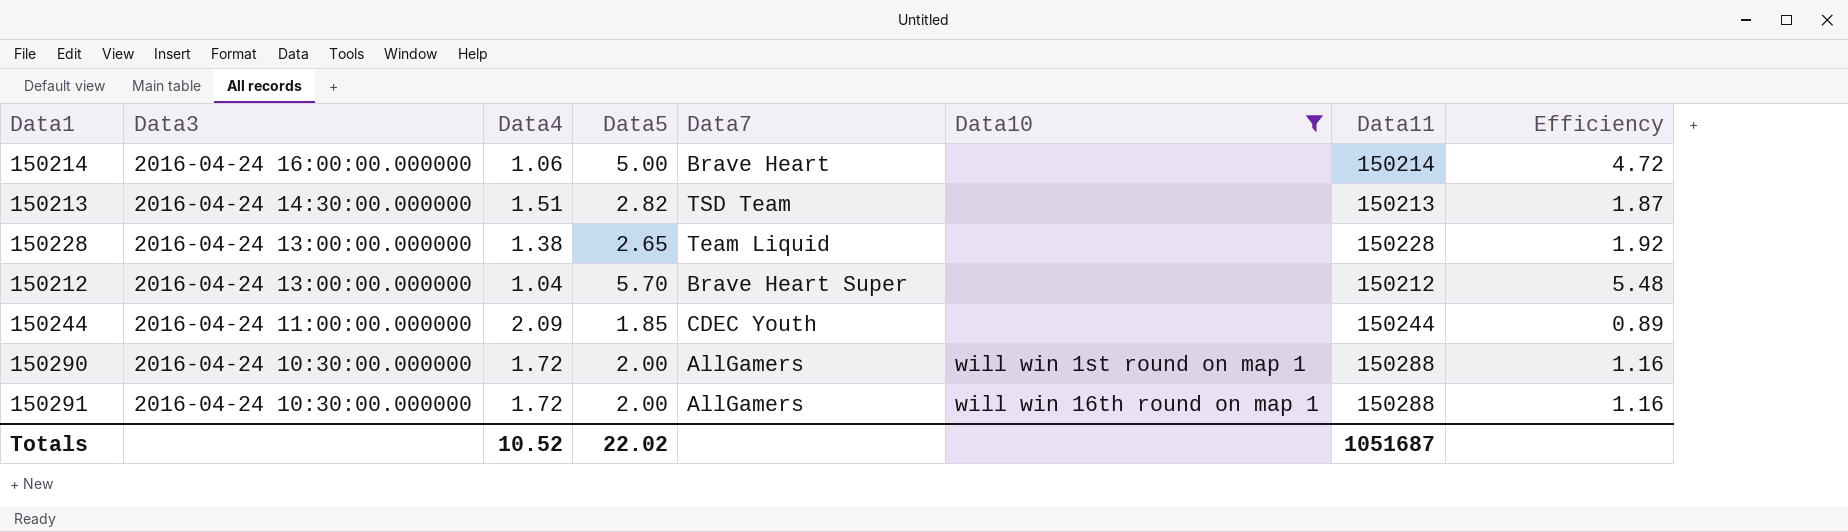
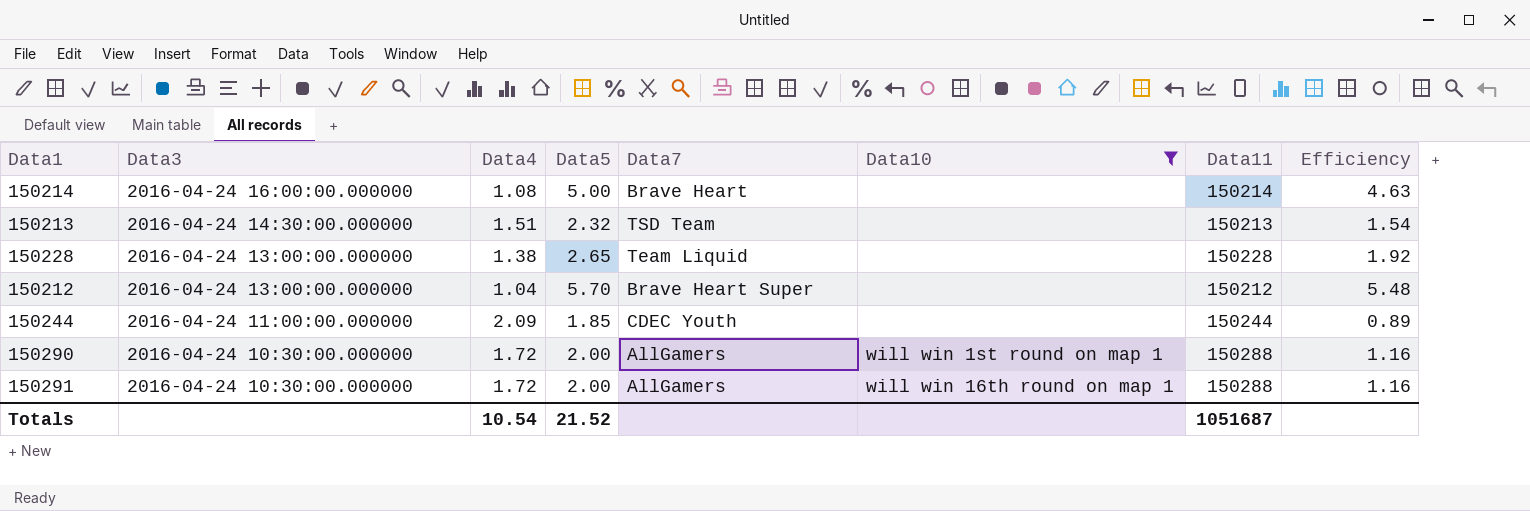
150214 | Data4: 1.06 -> 1.08
150214 | Efficiency: 4.72 -> 4.63
150213 | Data5: 2.82 -> 2.32
150213 | Efficiency: 1.87 -> 1.54
Totals | Data4: 10.52 -> 10.54
Totals | Data5: 22.02 -> 21.52

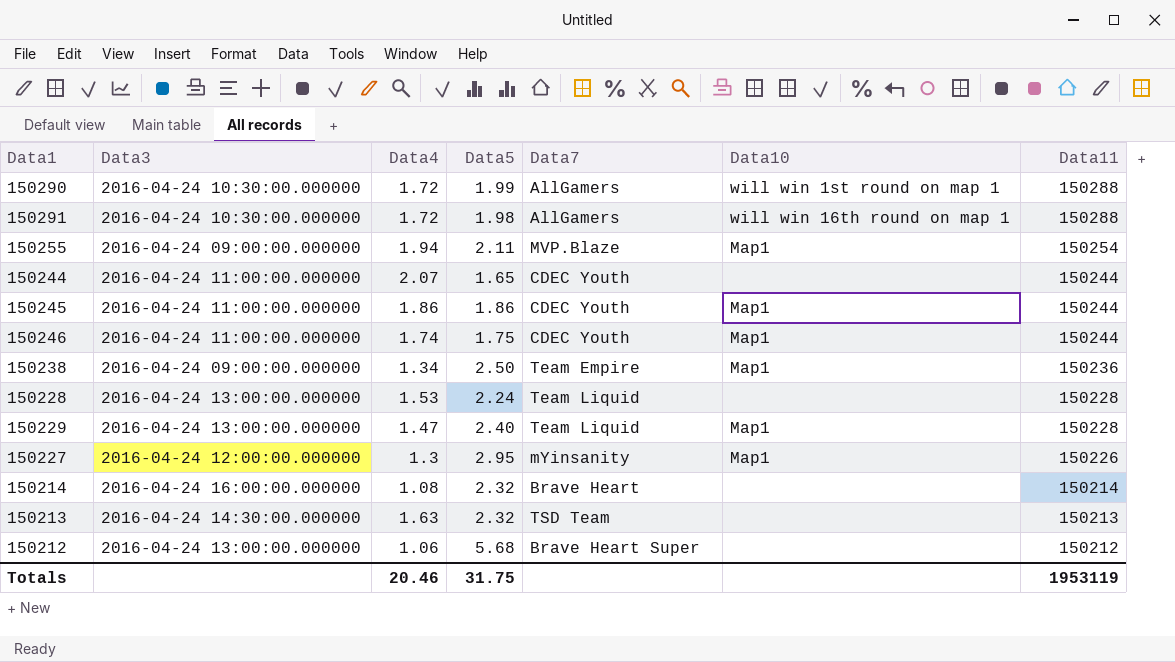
filter: Data10 != Map1 -> none
row order: Data3 descending -> Data11 descending
column Efficiency | formula: [Data5] / [Data4] -> none
150290 | Data5: 2.00 -> 1.99
150291 | Data5: 2.00 -> 1.98
150244 | Data4: 2.09 -> 2.07
150244 | Data5: 1.85 -> 1.65
150228 | Data4: 1.38 -> 1.53
150228 | Data5: 2.65 -> 2.24
150214 | Data5: 5.00 -> 2.32
150213 | Data4: 1.51 -> 1.63
150212 | Data4: 1.04 -> 1.06
150212 | Data5: 5.70 -> 5.68
Totals | Data4: 10.54 -> 20.46
Totals | Data5: 21.52 -> 31.75
Totals | Data11: 1051687 -> 1953119

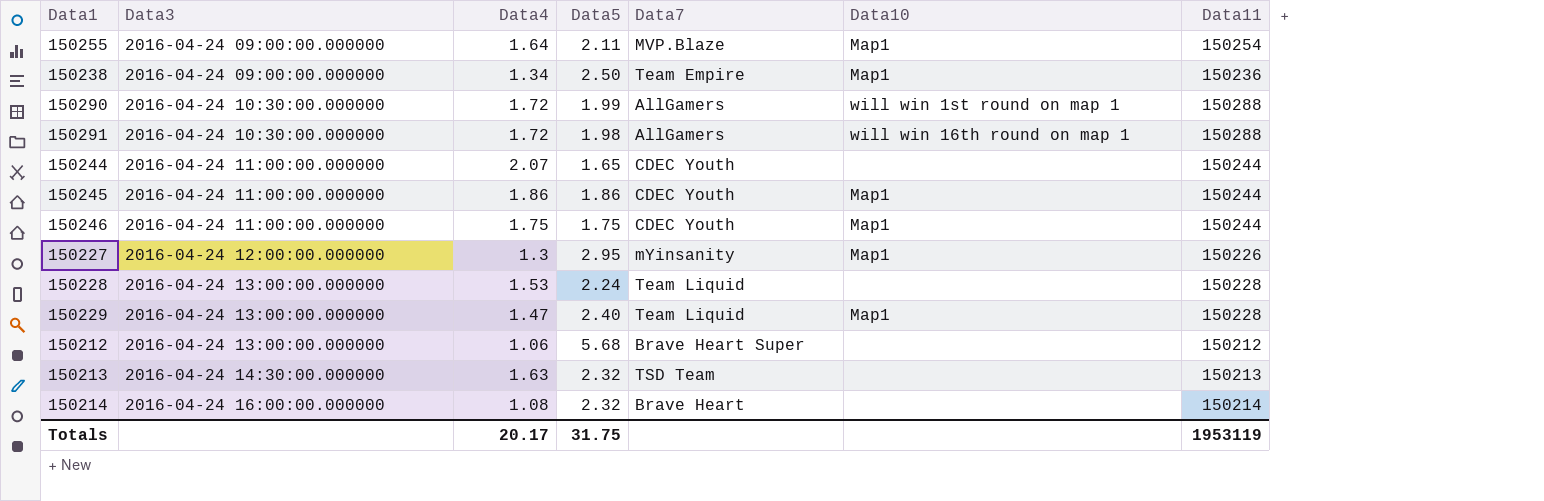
row order: Data11 descending -> Data3 ascending
150255 | Data4: 1.94 -> 1.64
150246 | Data4: 1.74 -> 1.75
Totals | Data4: 20.46 -> 20.17

